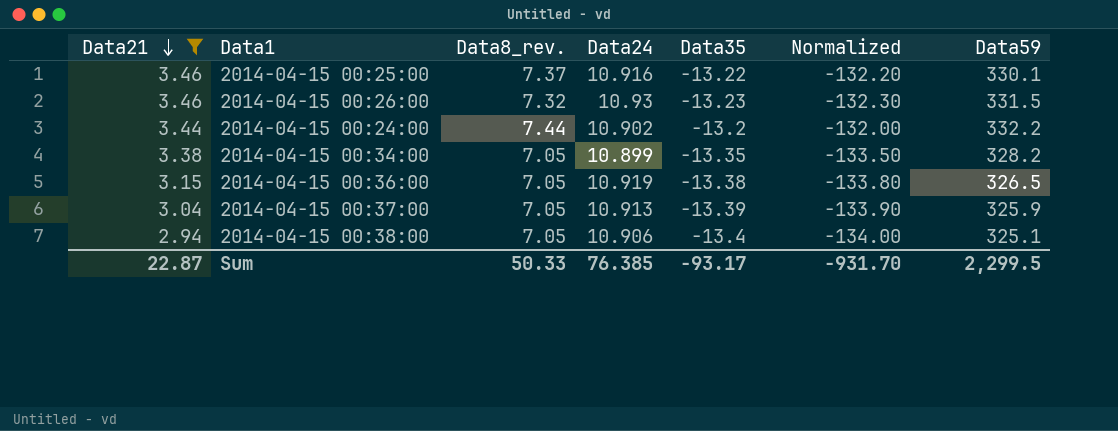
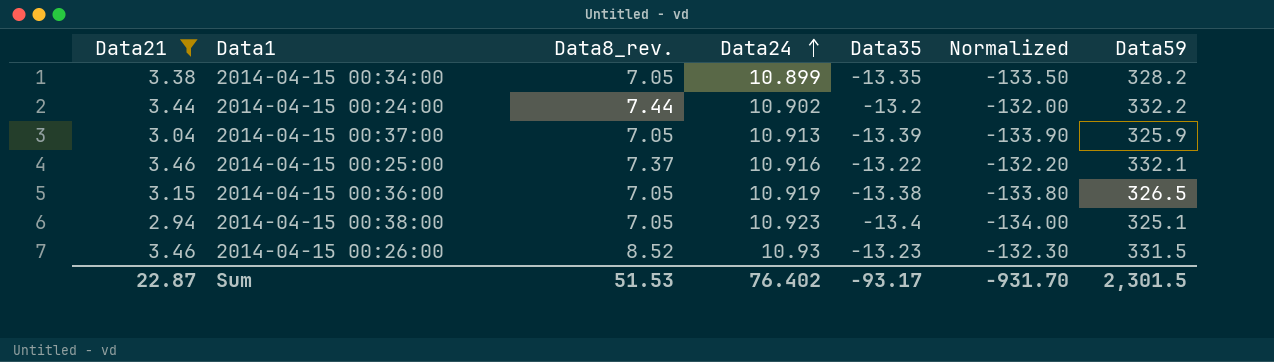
row order: Data21 descending -> Data24 ascending
2014-04-15 00:25:00 | Data59: 330.1 -> 332.1
2014-04-15 00:38:00 | Data24: 10.906 -> 10.923
2014-04-15 00:26:00 | Data8_rev.: 7.32 -> 8.52
Sum | Data8_rev.: 50.33 -> 51.53
Sum | Data24: 76.385 -> 76.402
Sum | Data59: 2,299.5 -> 2,301.5

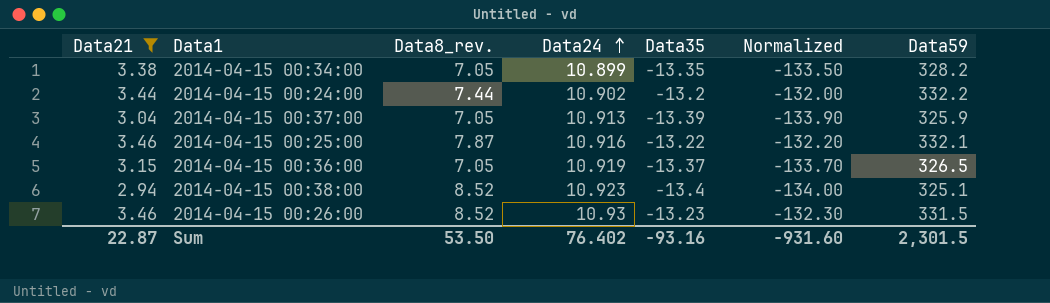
2014-04-15 00:25:00 | Data8_rev.: 7.37 -> 7.87
2014-04-15 00:36:00 | Data35: -13.38 -> -13.37
2014-04-15 00:36:00 | Normalized: -133.80 -> -133.70
2014-04-15 00:38:00 | Data8_rev.: 7.05 -> 8.52
Sum | Data8_rev.: 51.53 -> 53.50
Sum | Data35: -93.17 -> -93.16
Sum | Normalized: -931.70 -> -931.60

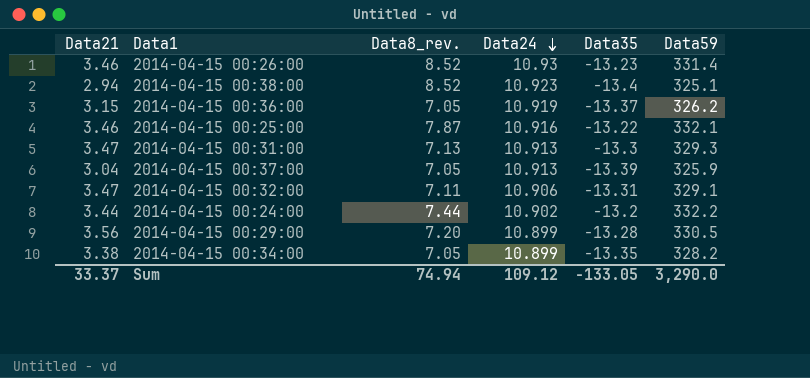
filter: Data21 <= 3.46 -> none
row order: Data24 ascending -> Data24 descending
column Normalized | formula: [Data35] * 10 -> none
2014-04-15 00:26:00 | Data59: 331.5 -> 331.4
2014-04-15 00:36:00 | Data59: 326.5 -> 326.2
Sum | Data21: 22.87 -> 33.37
Sum | Data8_rev.: 53.50 -> 74.94
Sum | Data24: 76.402 -> 109.12
Sum | Data35: -93.16 -> -133.05
Sum | Data59: 2,301.5 -> 3,290.0

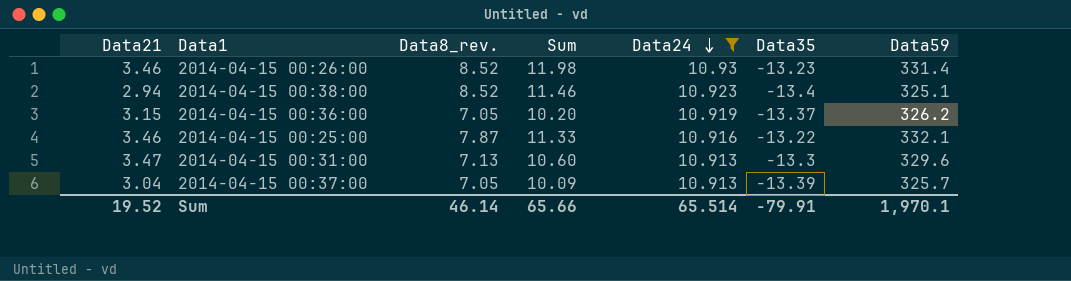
filter: none -> Data24 >= 10.913
column Sum | formula: none -> [Data21] + [Data8_rev.]
2014-04-15 00:31:00 | Data59: 329.3 -> 329.6
2014-04-15 00:37:00 | Data59: 325.9 -> 325.7
Sum | Data21: 33.37 -> 19.52
Sum | Data8_rev.: 74.94 -> 46.14
Sum | Data24: 109.12 -> 65.514
Sum | Data35: -133.05 -> -79.91
Sum | Data59: 3,290.0 -> 1,970.1

